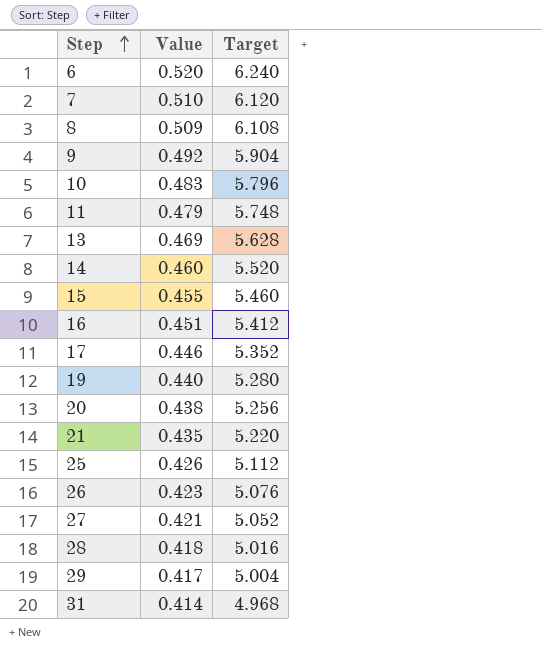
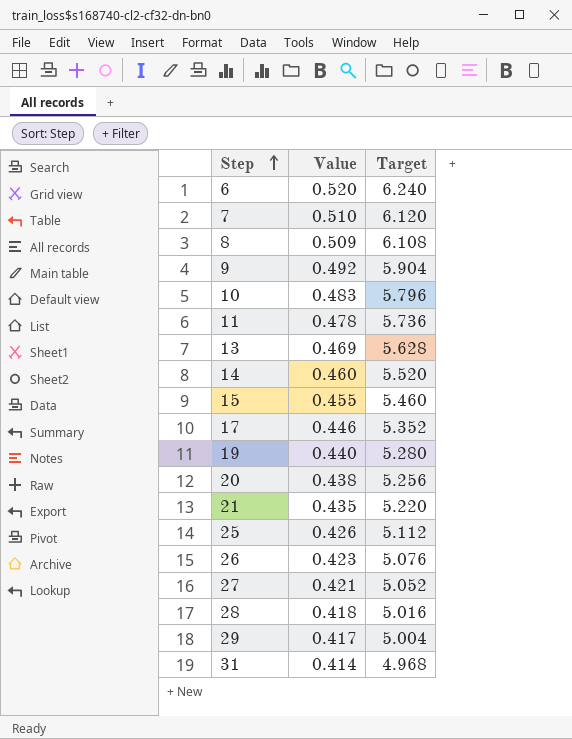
row 16: 0.451 | 5.412 -> none
11 | Value: 0.479 -> 0.478
11 | Target: 5.748 -> 5.736

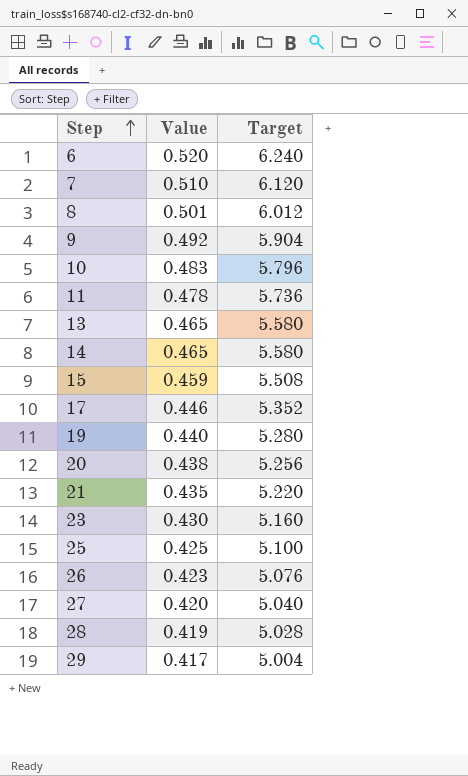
row 31: 0.414 | 4.968 -> none
8 | Value: 0.509 -> 0.501
8 | Target: 6.108 -> 6.012
13 | Value: 0.469 -> 0.465
13 | Target: 5.628 -> 5.580
14 | Value: 0.460 -> 0.465
14 | Target: 5.520 -> 5.580
15 | Value: 0.455 -> 0.459
15 | Target: 5.460 -> 5.508
row 23: none -> 0.430 | 5.160
25 | Value: 0.426 -> 0.425
25 | Target: 5.112 -> 5.100
27 | Value: 0.421 -> 0.420
27 | Target: 5.052 -> 5.040
28 | Value: 0.418 -> 0.419
28 | Target: 5.016 -> 5.028

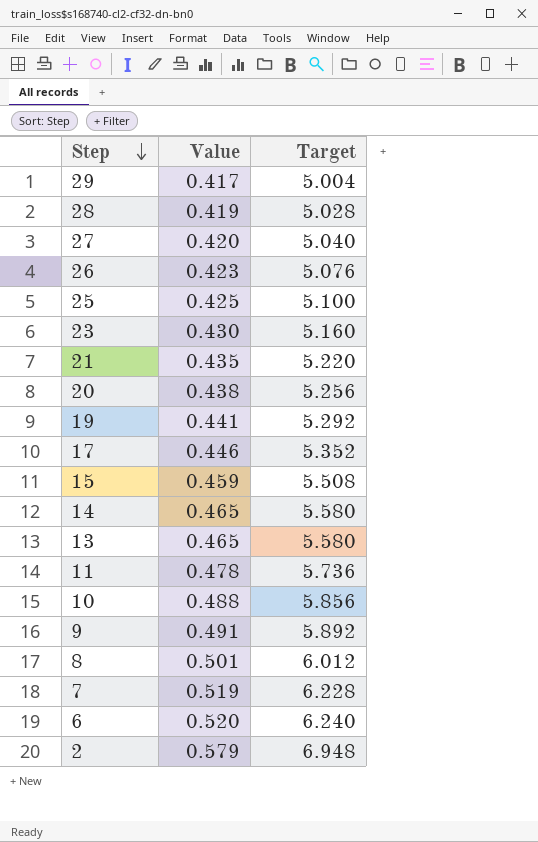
row order: Step ascending -> Step descending
19 | Value: 0.440 -> 0.441
19 | Target: 5.280 -> 5.292
10 | Value: 0.483 -> 0.488
10 | Target: 5.796 -> 5.856
9 | Value: 0.492 -> 0.491
9 | Target: 5.904 -> 5.892
7 | Value: 0.510 -> 0.519
7 | Target: 6.120 -> 6.228
row 2: none -> 0.579 | 6.948

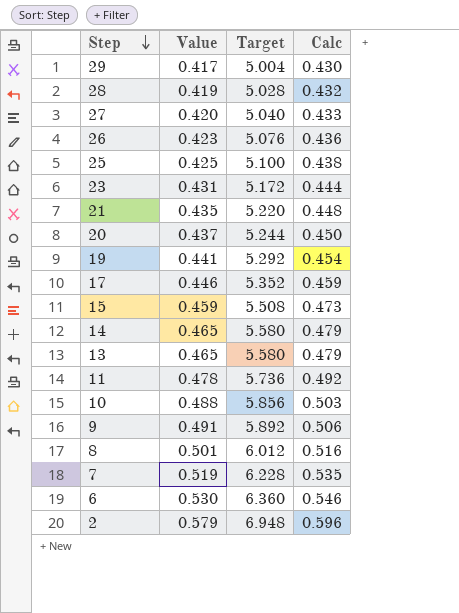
column Calc | formula: none -> [Value] * 1.03
23 | Value: 0.430 -> 0.431
23 | Target: 5.160 -> 5.172
20 | Value: 0.438 -> 0.437
20 | Target: 5.256 -> 5.244
6 | Value: 0.520 -> 0.530
6 | Target: 6.240 -> 6.360

